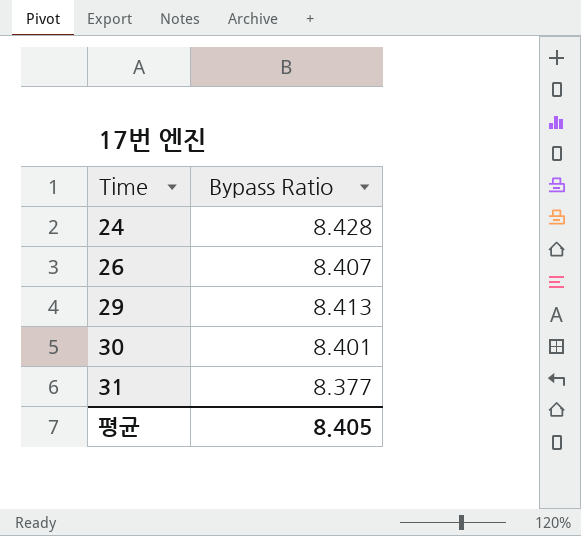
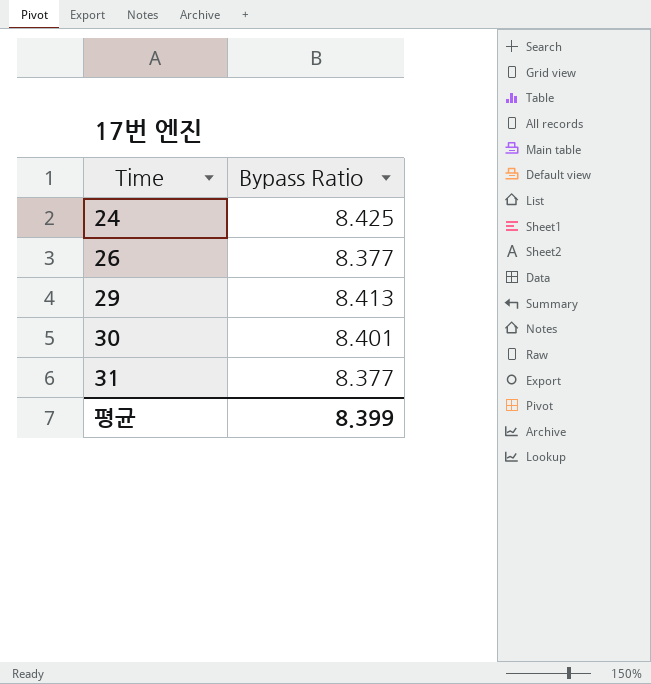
24 | Bypass Ratio: 8.428 -> 8.425
26 | Bypass Ratio: 8.407 -> 8.377
평균 | Bypass Ratio: 8.405 -> 8.399

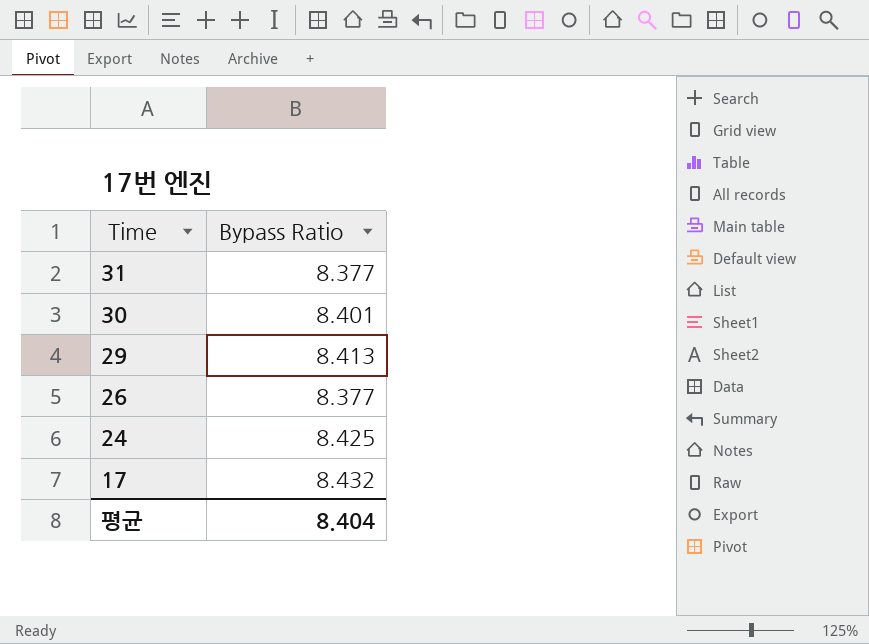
row order: Time ascending -> Time descending
row 17: none -> 8.432
평균 | Bypass Ratio: 8.399 -> 8.404

